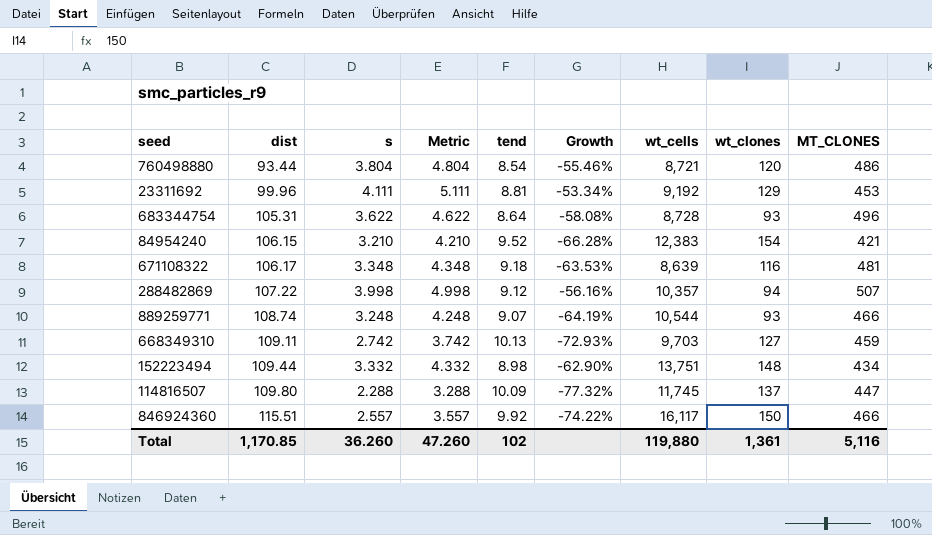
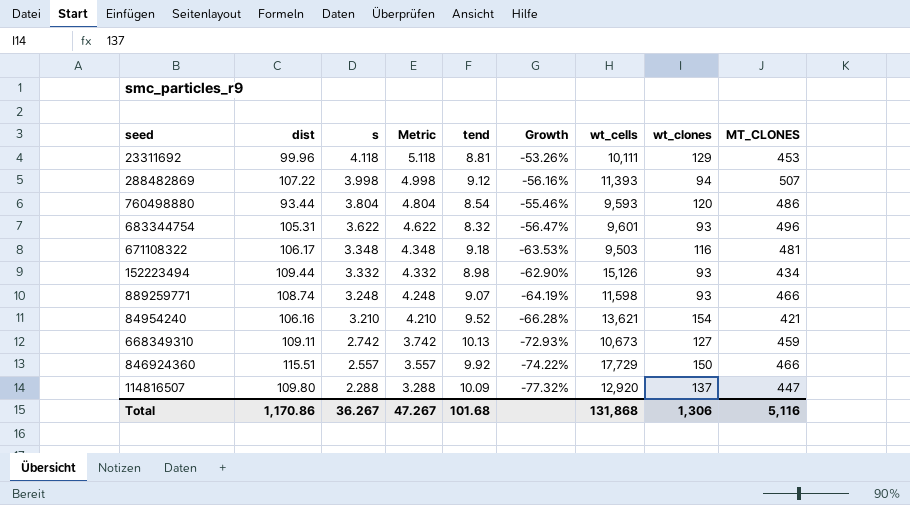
row order: dist ascending -> s descending
23311692 | s: 4.111 -> 4.118
23311692 | Metric: 5.111 -> 5.118
23311692 | Growth: -53.34% -> -53.26%
23311692 | wt_cells: 9,192 -> 10,111
288482869 | wt_cells: 10,357 -> 11,393
760498880 | wt_cells: 8,721 -> 9,593
683344754 | tend: 8.64 -> 8.32
683344754 | Growth: -58.08% -> -56.47%
683344754 | wt_cells: 8,728 -> 9,601
671108322 | wt_cells: 8,639 -> 9,503
152223494 | wt_cells: 13,751 -> 15,126
152223494 | wt_clones: 148 -> 93
889259771 | wt_cells: 10,544 -> 11,598
84954240 | dist: 106.15 -> 106.16
84954240 | wt_cells: 12,383 -> 13,621
668349310 | wt_cells: 9,703 -> 10,673
846924360 | wt_cells: 16,117 -> 17,729
114816507 | wt_cells: 11,745 -> 12,920
Total | dist: 1,170.85 -> 1,170.86
Total | s: 36.260 -> 36.267
Total | Metric: 47.260 -> 47.267
Total | tend: 102 -> 101.68
Total | wt_cells: 119,880 -> 131,868
Total | wt_clones: 1,361 -> 1,306

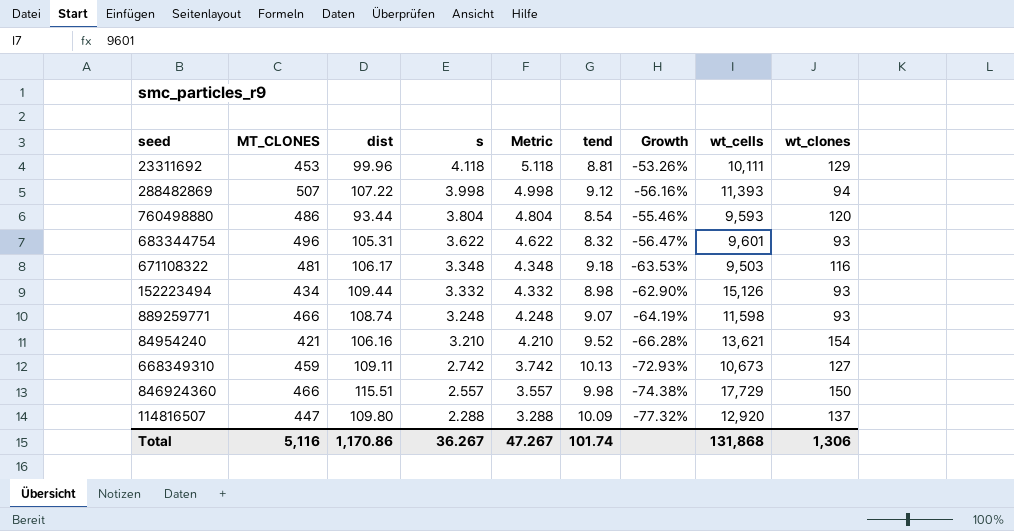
column MT_CLONES | position: 9 -> 2
846924360 | tend: 9.92 -> 9.98
846924360 | Growth: -74.22% -> -74.38%
Total | tend: 101.68 -> 101.74

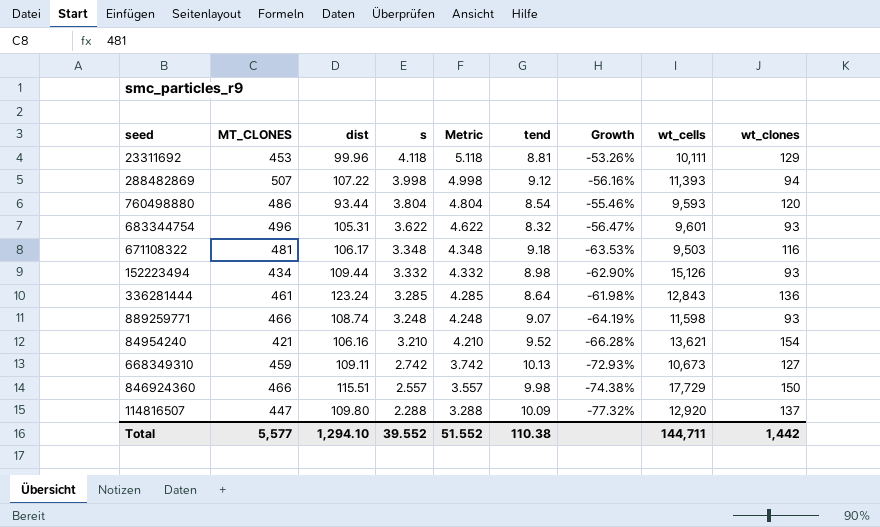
row 336281444: none -> 461 | 123.24 | 3.285 | 4.285 | 8.64 | -61.98% | 12,843 | 136
Total | MT_CLONES: 5,116 -> 5,577
Total | dist: 1,170.86 -> 1,294.10
Total | s: 36.267 -> 39.552
Total | Metric: 47.267 -> 51.552
Total | tend: 101.74 -> 110.38
Total | wt_cells: 131,868 -> 144,711
Total | wt_clones: 1,306 -> 1,442

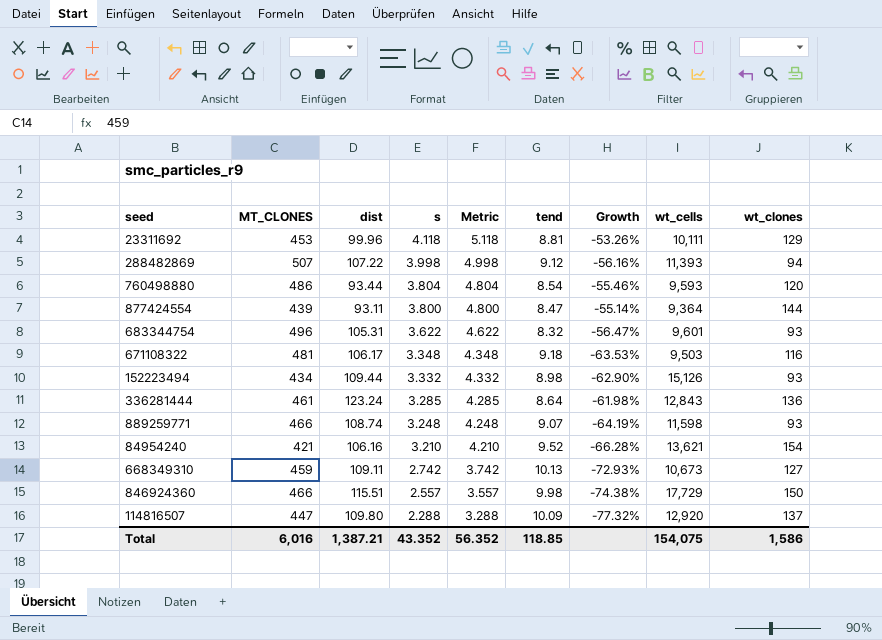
row 877424554: none -> 439 | 93.11 | 3.800 | 4.800 | 8.47 | -55.14% | 9,364 | 144
Total | MT_CLONES: 5,577 -> 6,016
Total | dist: 1,294.10 -> 1,387.21
Total | s: 39.552 -> 43.352
Total | Metric: 51.552 -> 56.352
Total | tend: 110.38 -> 118.85
Total | wt_cells: 144,711 -> 154,075
Total | wt_clones: 1,442 -> 1,586

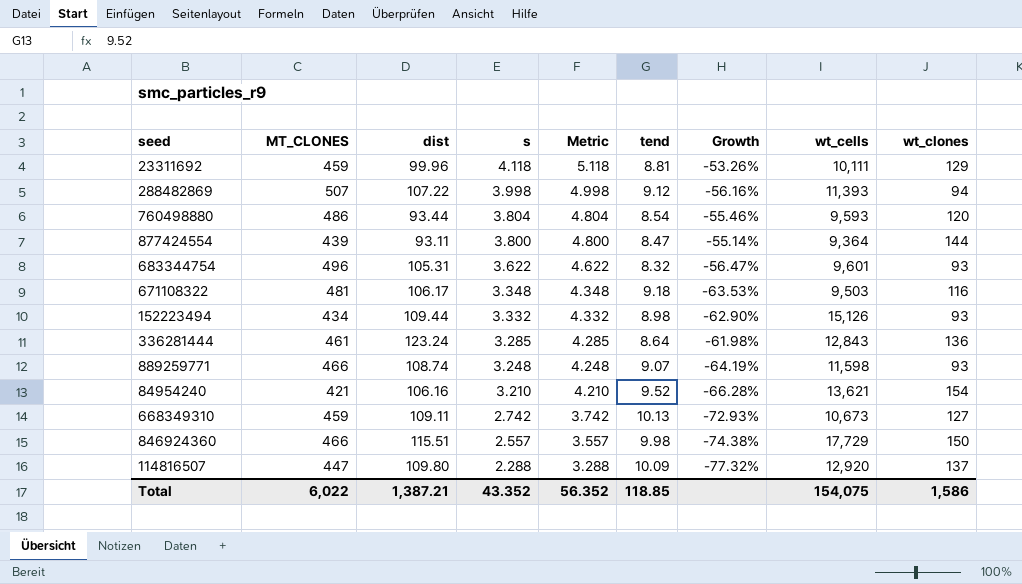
23311692 | MT_CLONES: 453 -> 459
Total | MT_CLONES: 6,016 -> 6,022

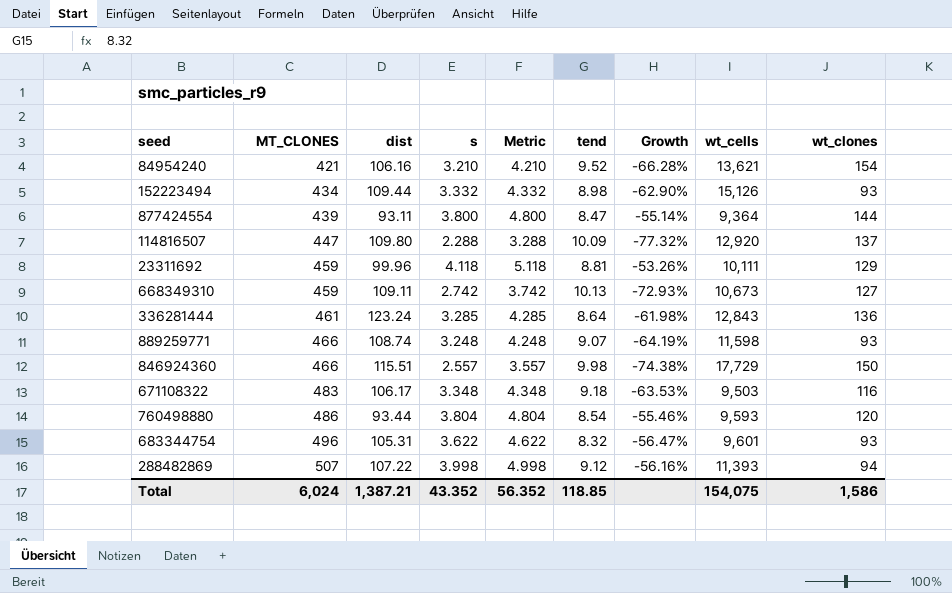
row order: s descending -> MT_CLONES ascending
671108322 | MT_CLONES: 481 -> 483
Total | MT_CLONES: 6,022 -> 6,024

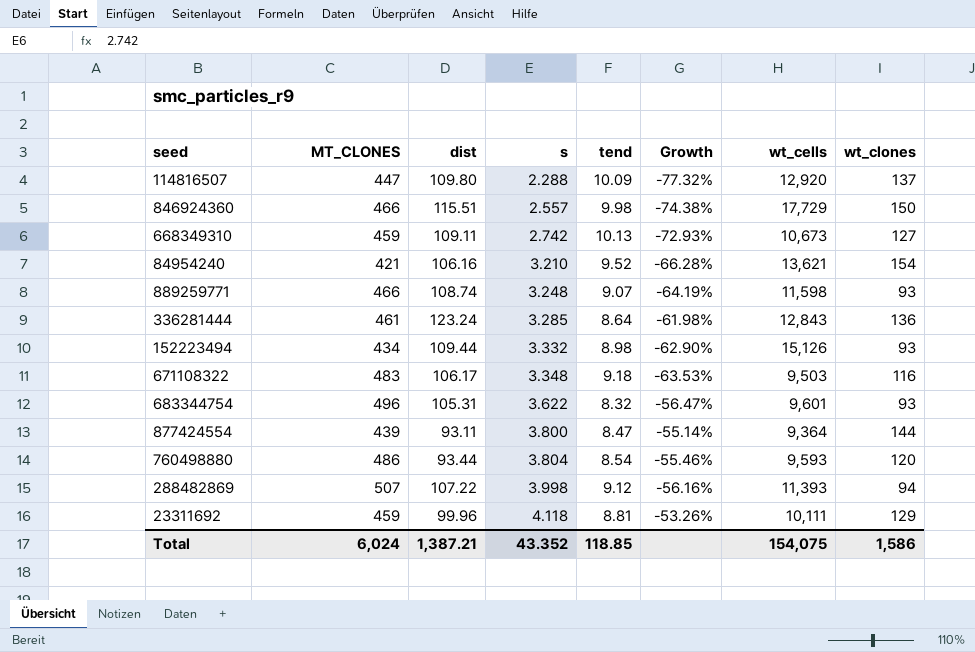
row order: MT_CLONES ascending -> s ascending
column Metric | formula: [s] + 1 -> none

